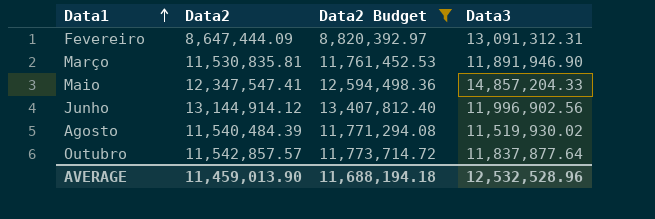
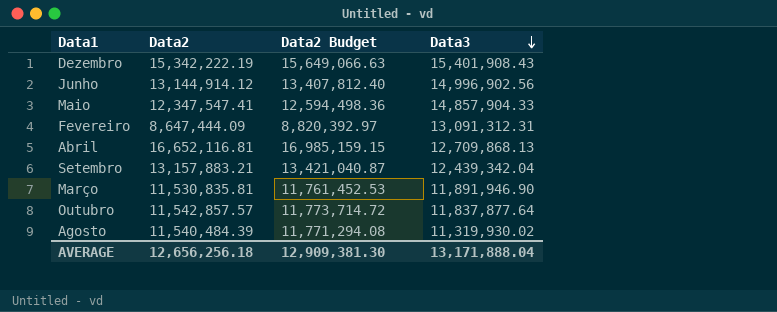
filter: Data2 Budget <= 13,407,812.40 -> none
row order: Data1 ascending -> Data3 descending
Junho | Data3: 11,996,902.56 -> 14,996,902.56
Maio | Data3: 14,857,204.33 -> 14,857,904.33
Agosto | Data3: 11,519,930.02 -> 11,319,930.02
AVERAGE | Data2: 11,459,013.90 -> 12,656,256.18
AVERAGE | Data2 Budget: 11,688,194.18 -> 12,909,381.30
AVERAGE | Data3: 12,532,528.96 -> 13,171,888.04

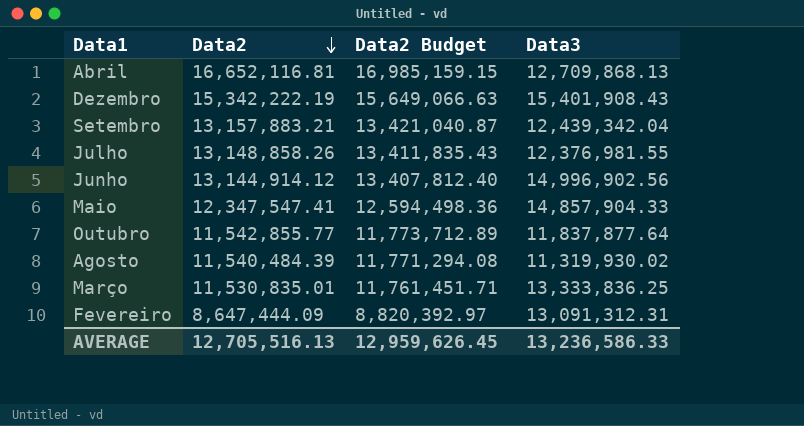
row order: Data3 descending -> Data2 descending
row Julho: none -> 13,148,858.26 | 13,411,835.43 | 12,376,981.55
Outubro | Data2: 11,542,857.57 -> 11,542,855.77
Outubro | Data2 Budget: 11,773,714.72 -> 11,773,712.89
Março | Data2: 11,530,835.81 -> 11,530,835.01
Março | Data2 Budget: 11,761,452.53 -> 11,761,451.71
Março | Data3: 11,891,946.90 -> 13,333,836.25
AVERAGE | Data2: 12,656,256.18 -> 12,705,516.13
AVERAGE | Data2 Budget: 12,909,381.30 -> 12,959,626.45
AVERAGE | Data3: 13,171,888.04 -> 13,236,586.33

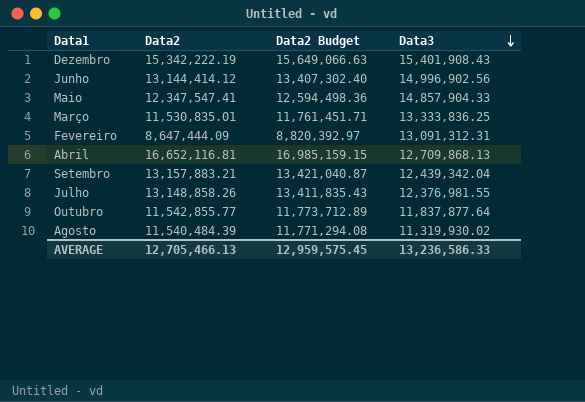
row order: Data2 descending -> Data3 descending
Junho | Data2: 13,144,914.12 -> 13,144,414.12
Junho | Data2 Budget: 13,407,812.40 -> 13,407,302.40
AVERAGE | Data2: 12,705,516.13 -> 12,705,466.13
AVERAGE | Data2 Budget: 12,959,626.45 -> 12,959,575.45

